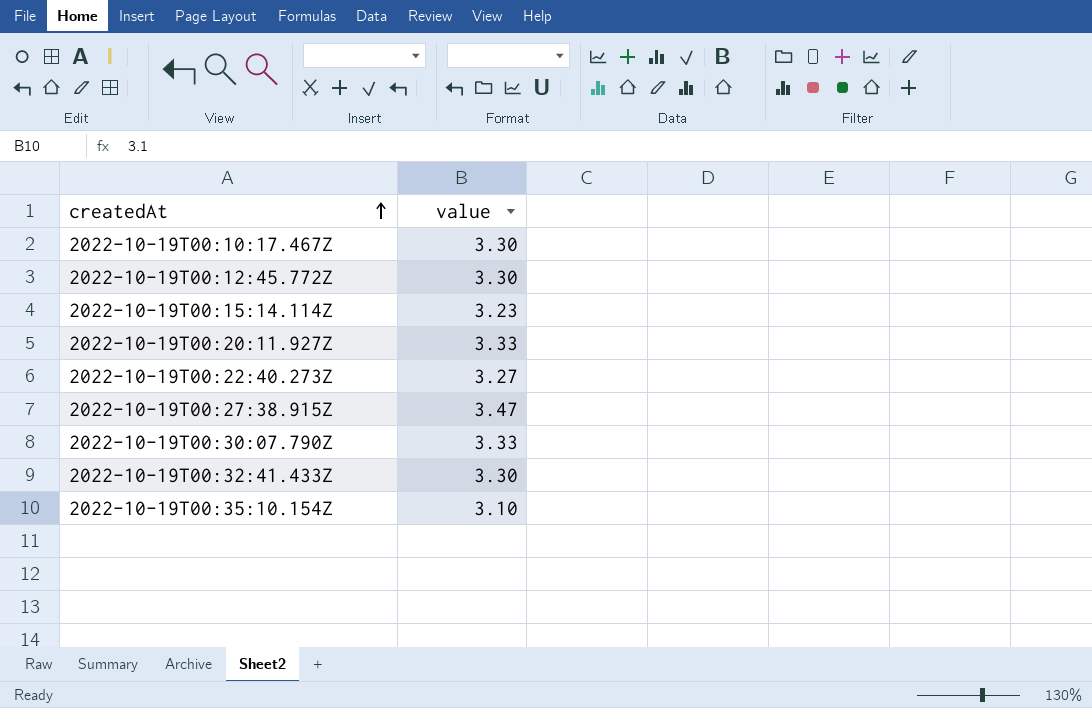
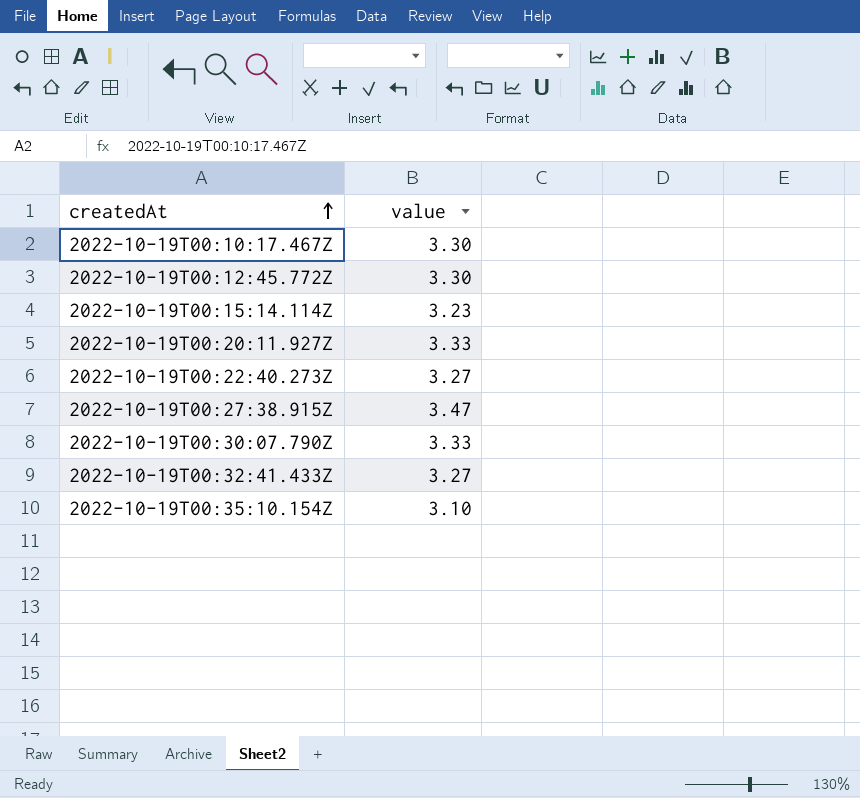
2022-10-19T00:32:41.433Z | value: 3.30 -> 3.27

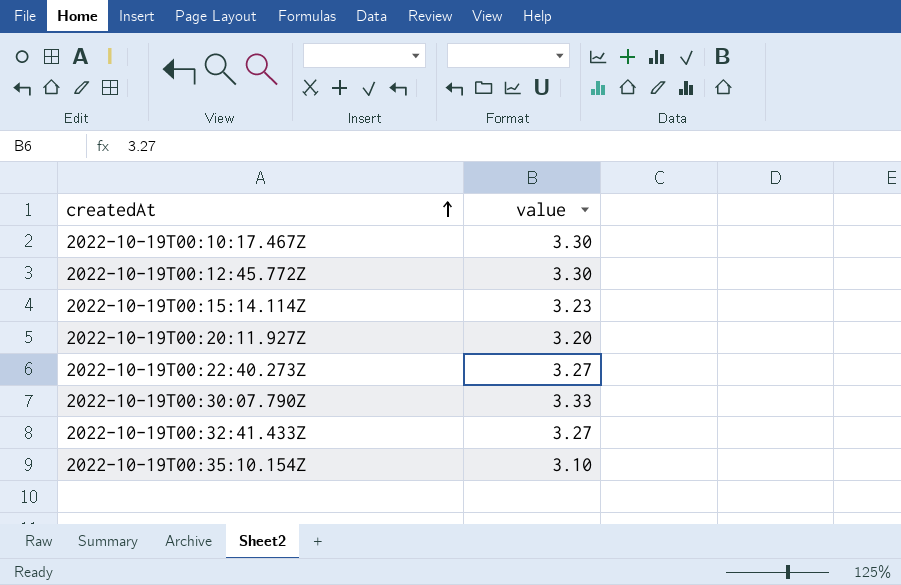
row 2022-10-19T00:27:38.915Z: 3.47 -> none
2022-10-19T00:20:11.927Z | value: 3.33 -> 3.20

